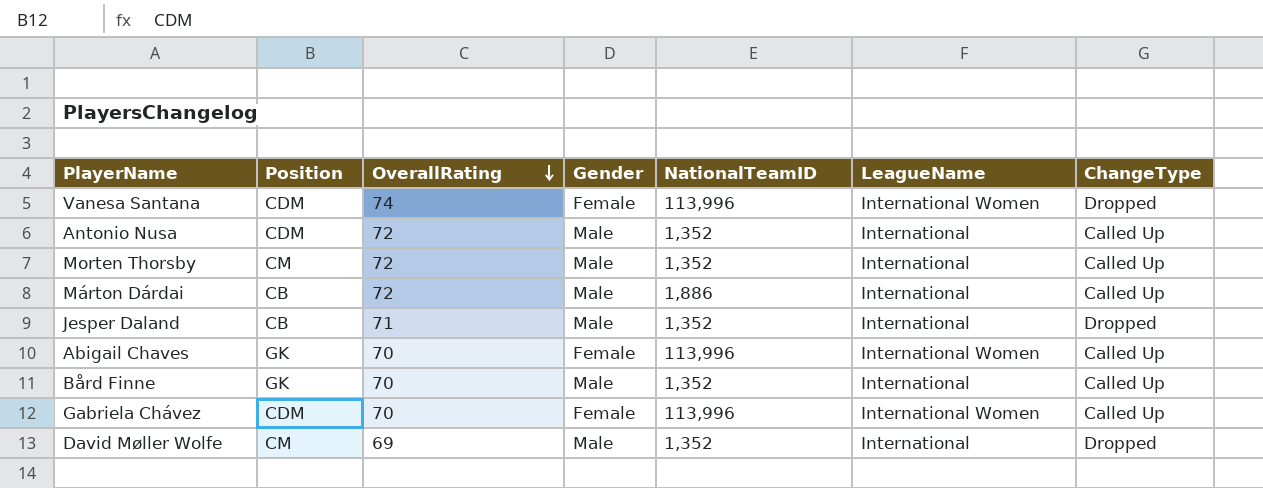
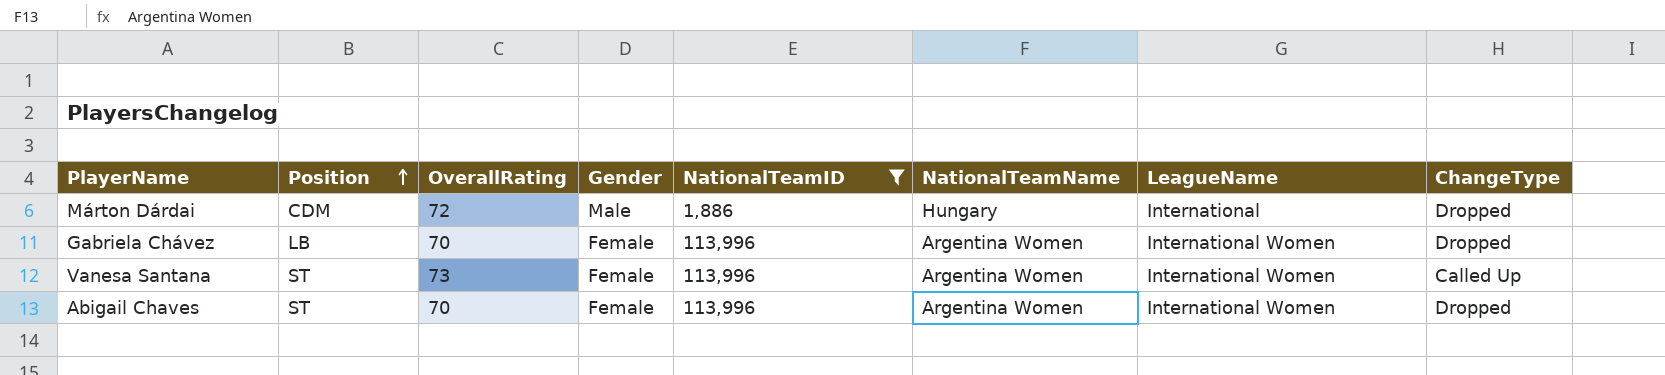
filter: none -> NationalTeamID != 1,352
row order: OverallRating descending -> Position ascending
column NationalTeamName | position: none -> 6
Márton Dárdai | Position: CB -> CDM
Márton Dárdai | ChangeType: Called Up -> Dropped
Gabriela Chávez | Position: CDM -> LB
Gabriela Chávez | ChangeType: Called Up -> Dropped
Vanesa Santana | Position: CDM -> ST
Vanesa Santana | OverallRating: 74 -> 73
Vanesa Santana | ChangeType: Dropped -> Called Up
Abigail Chaves | Position: GK -> ST
Abigail Chaves | ChangeType: Called Up -> Dropped

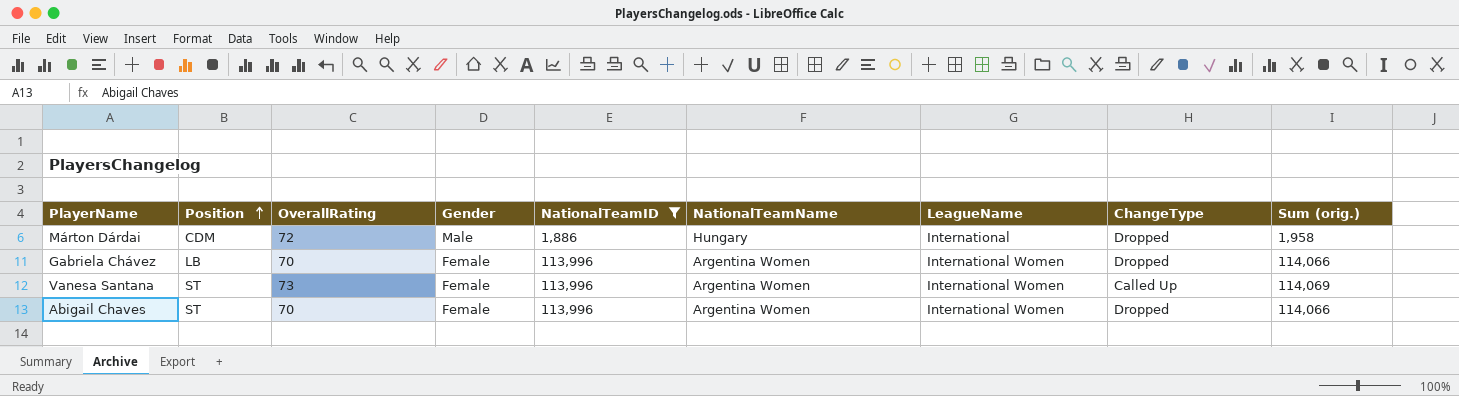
column Sum (orig.) | formula: none -> [OverallRating] + [NationalTeamID]

